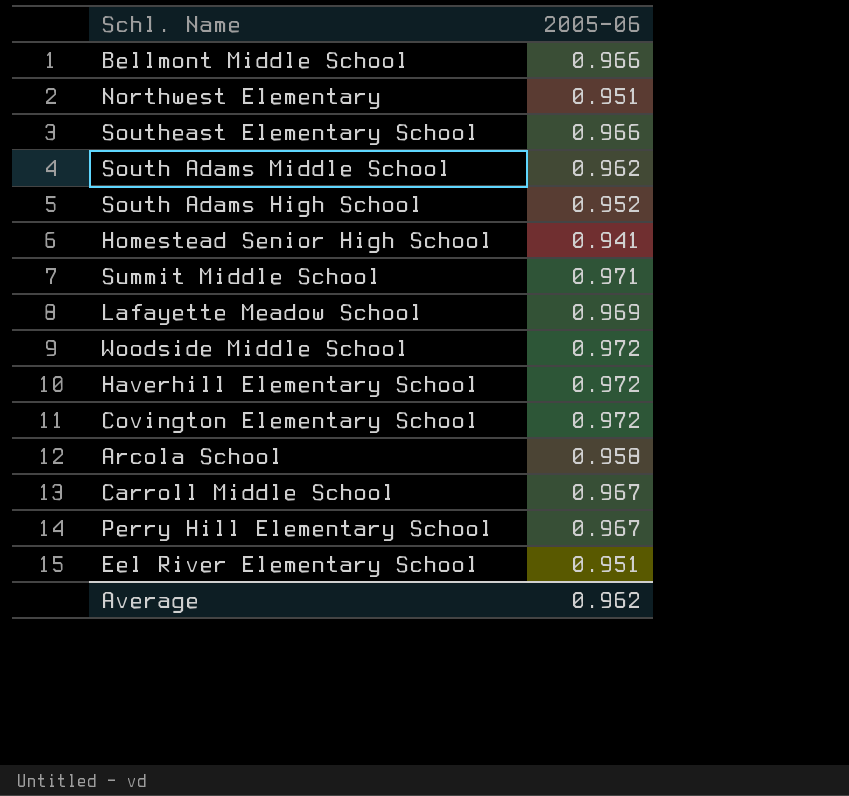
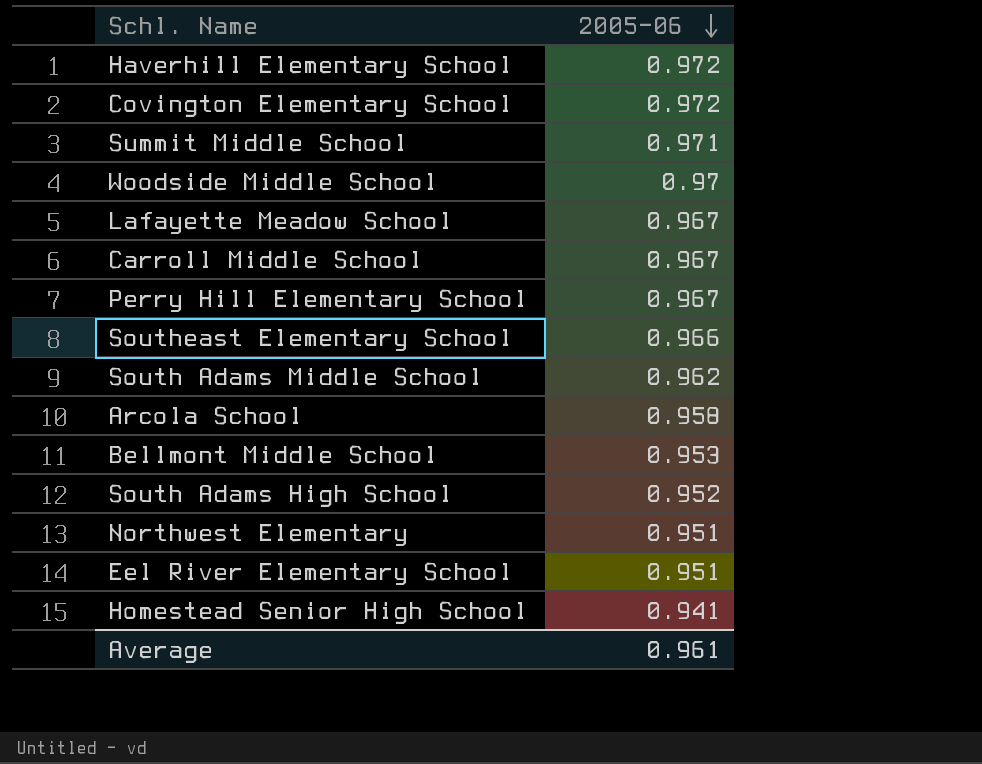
row order: none -> 2005-06 descending
Woodside Middle School | 2005-06: 0.972 -> 0.97
Lafayette Meadow School | 2005-06: 0.969 -> 0.967
Bellmont Middle School | 2005-06: 0.966 -> 0.953
Average | 2005-06: 0.962 -> 0.961

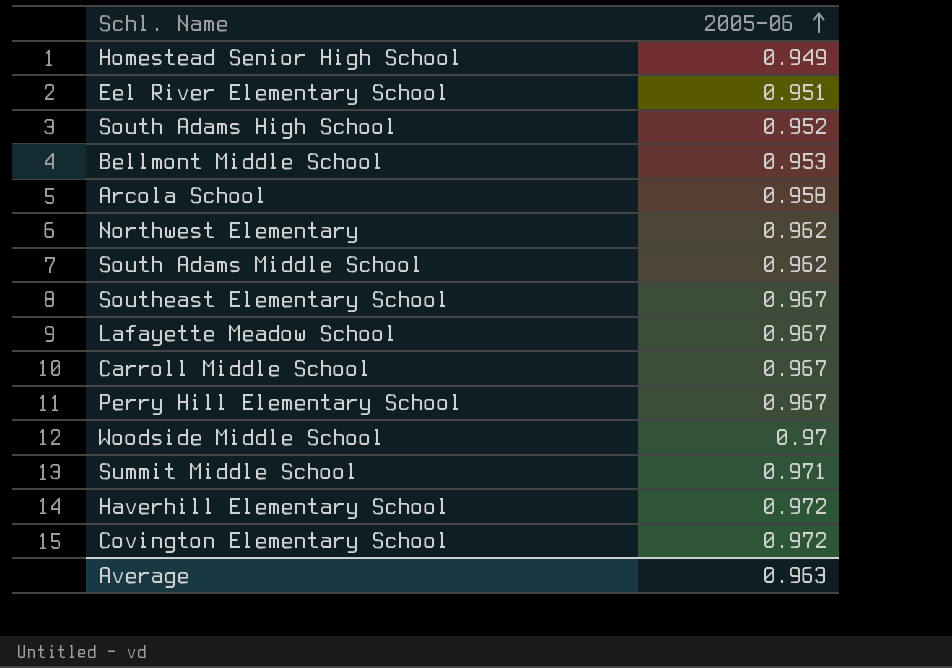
row order: 2005-06 descending -> 2005-06 ascending
Homestead Senior High School | 2005-06: 0.941 -> 0.949
Northwest Elementary | 2005-06: 0.951 -> 0.962
Southeast Elementary School | 2005-06: 0.966 -> 0.967
Average | 2005-06: 0.961 -> 0.963

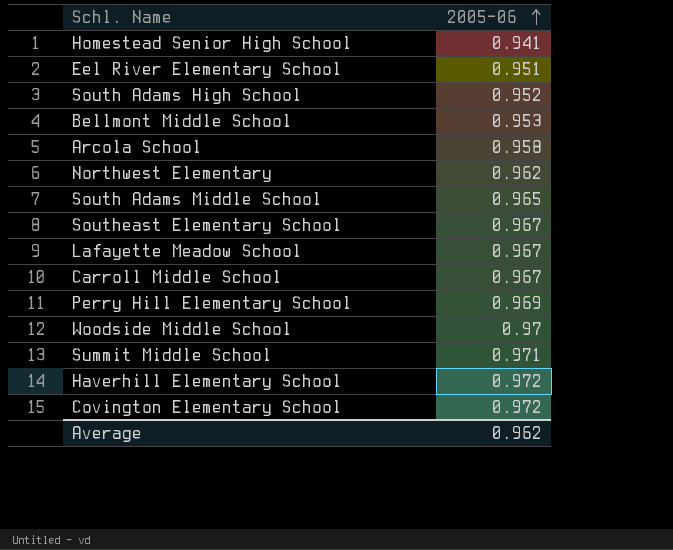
Homestead Senior High School | 2005-06: 0.949 -> 0.941
South Adams Middle School | 2005-06: 0.962 -> 0.965
Perry Hill Elementary School | 2005-06: 0.967 -> 0.969
Average | 2005-06: 0.963 -> 0.962

